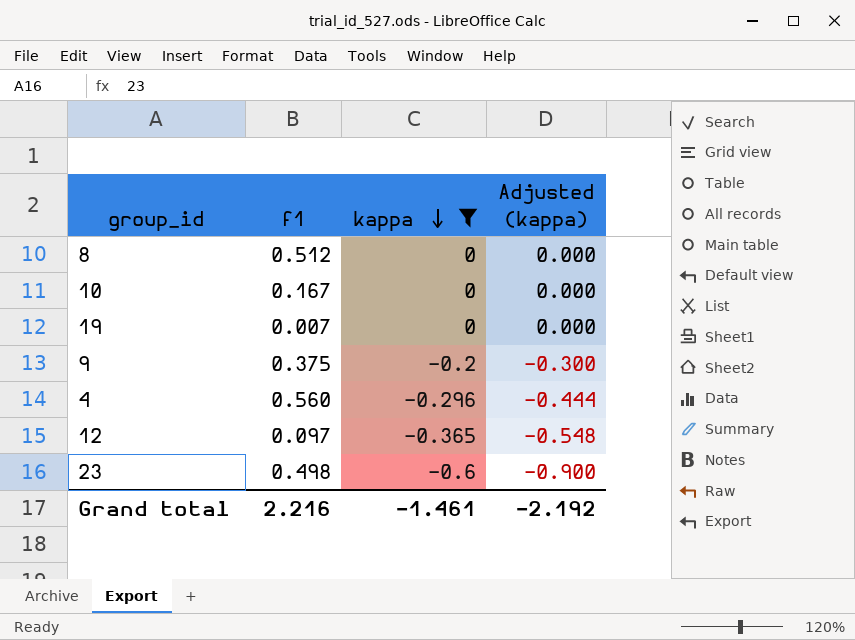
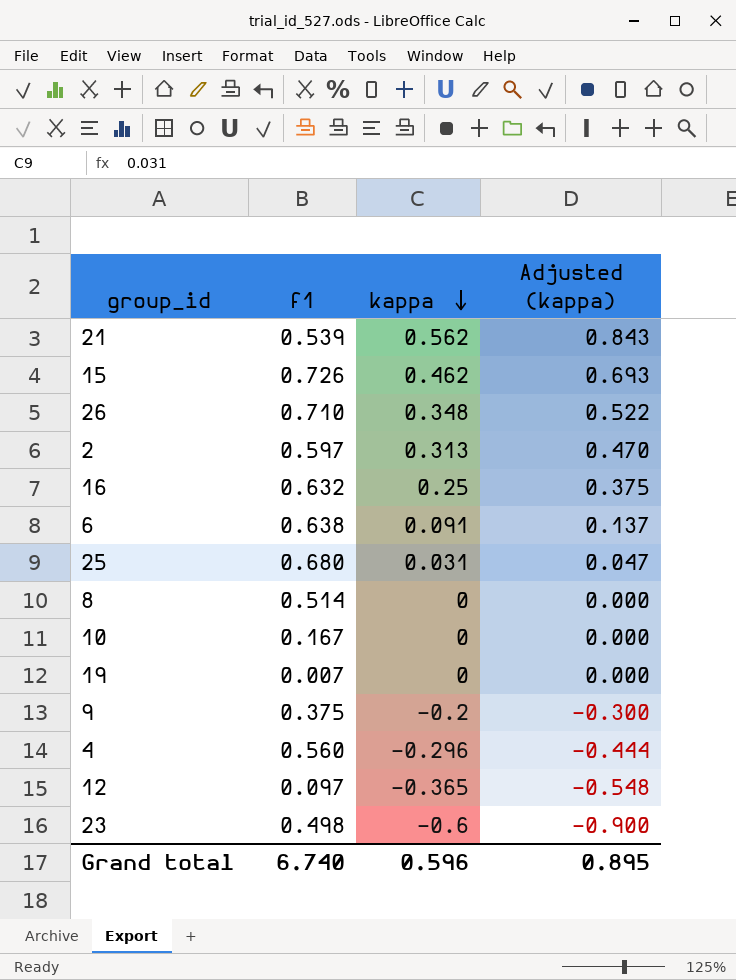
filter: kappa <= 0 -> none
8 | f1: 0.512 -> 0.514
Grand total | f1: 2.216 -> 6.740
Grand total | kappa: -1.461 -> 0.596
Grand total | Adjusted (kappa): -2.192 -> 0.895

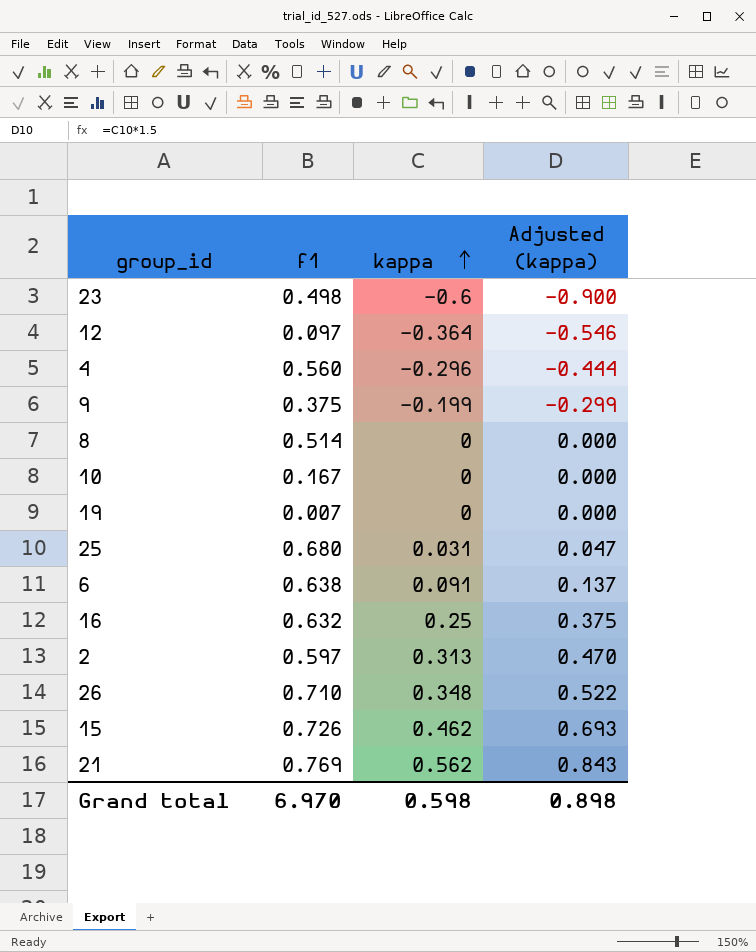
row order: kappa descending -> kappa ascending
12 | kappa: -0.365 -> -0.364
12 | Adjusted (kappa): -0.548 -> -0.546
9 | kappa: -0.2 -> -0.199
9 | Adjusted (kappa): -0.300 -> -0.299
21 | f1: 0.539 -> 0.769
Grand total | f1: 6.740 -> 6.970
Grand total | kappa: 0.596 -> 0.598
Grand total | Adjusted (kappa): 0.895 -> 0.898

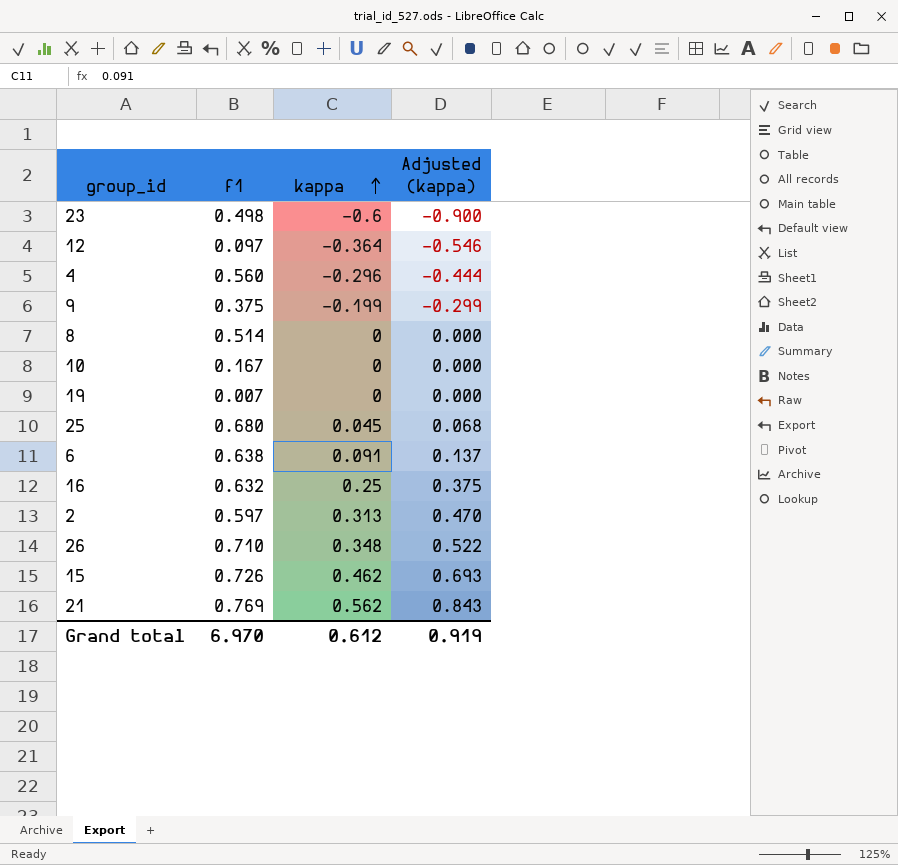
25 | kappa: 0.031 -> 0.045
25 | Adjusted (kappa): 0.047 -> 0.068
Grand total | kappa: 0.598 -> 0.612
Grand total | Adjusted (kappa): 0.898 -> 0.919

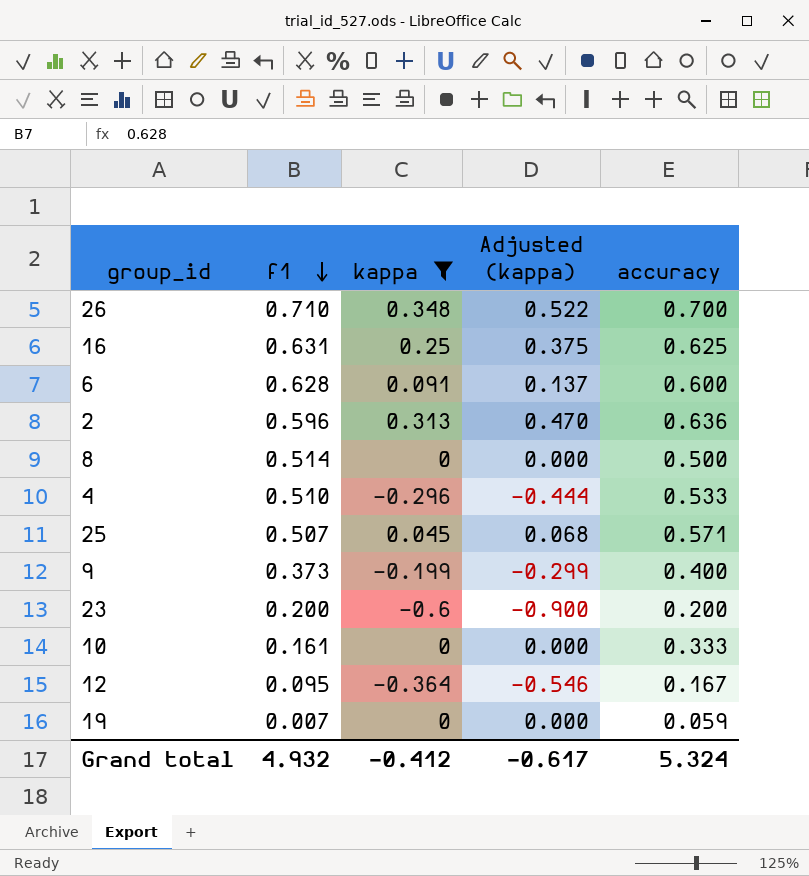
filter: none -> kappa <= 0.348
row order: kappa ascending -> f1 descending
column accuracy | position: none -> 5
16 | f1: 0.632 -> 0.631
6 | f1: 0.638 -> 0.628
2 | f1: 0.597 -> 0.596
4 | f1: 0.560 -> 0.510
25 | f1: 0.680 -> 0.507
9 | f1: 0.375 -> 0.373
23 | f1: 0.498 -> 0.200
10 | f1: 0.167 -> 0.161
12 | f1: 0.097 -> 0.095
Grand total | f1: 6.970 -> 4.932
Grand total | kappa: 0.612 -> -0.412
Grand total | Adjusted (kappa): 0.919 -> -0.617

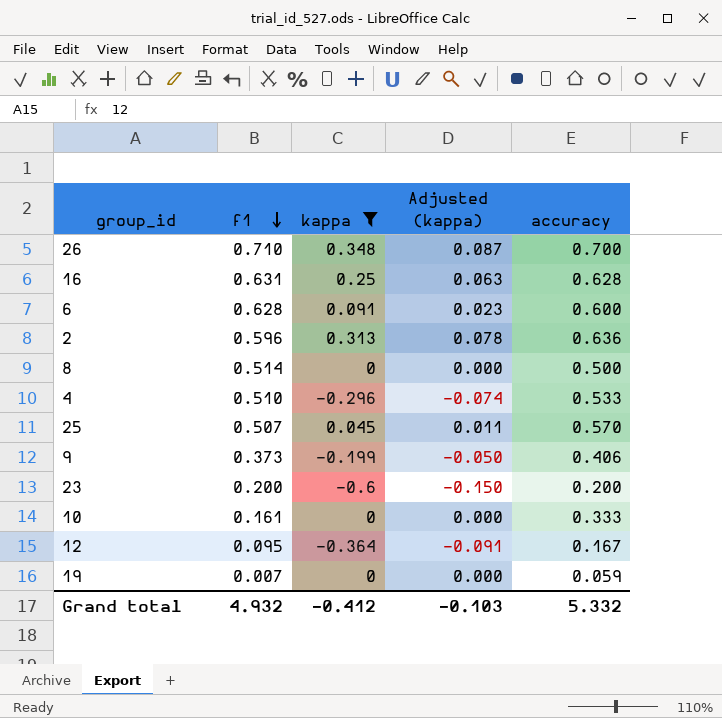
column Adjusted (kappa) | formula: [kappa] * 1.5 -> [kappa] * 0.25
16 | accuracy: 0.625 -> 0.628
25 | accuracy: 0.571 -> 0.570
9 | accuracy: 0.400 -> 0.406
Grand total | Adjusted (kappa): -0.617 -> -0.103
Grand total | accuracy: 5.324 -> 5.332

